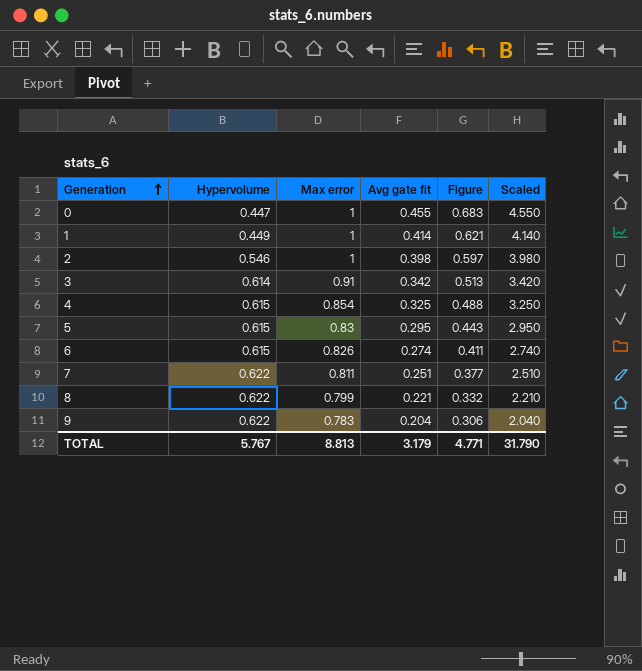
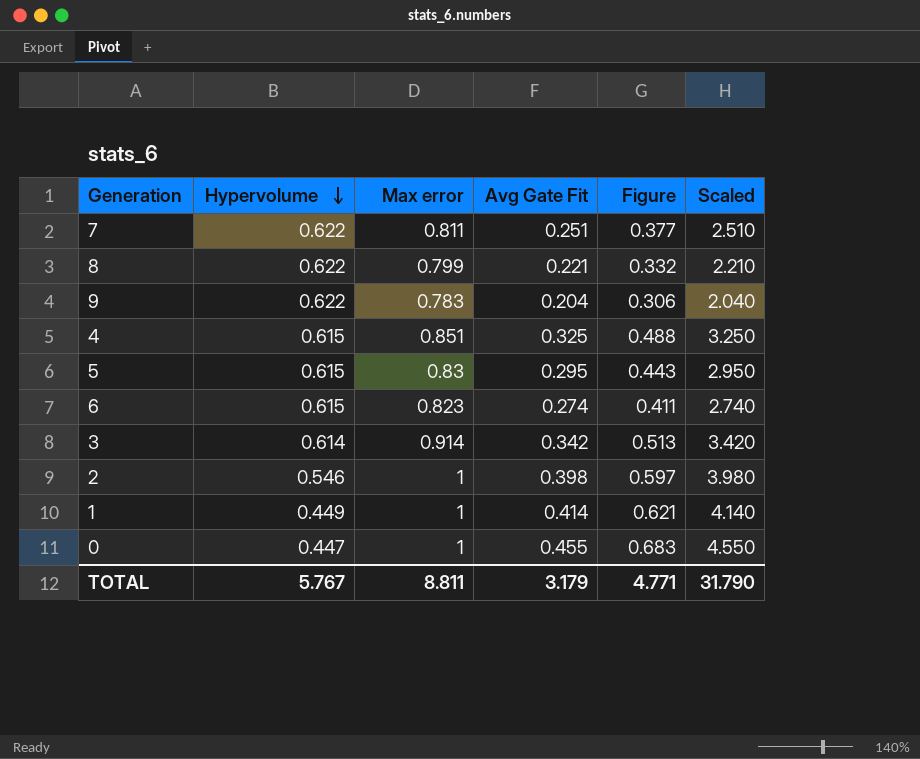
row order: Generation ascending -> Hypervolume descending
column name: Avg gate fit -> Avg Gate Fit
4 | Max error: 0.854 -> 0.851
6 | Max error: 0.826 -> 0.823
3 | Max error: 0.91 -> 0.914
TOTAL | Max error: 8.813 -> 8.811

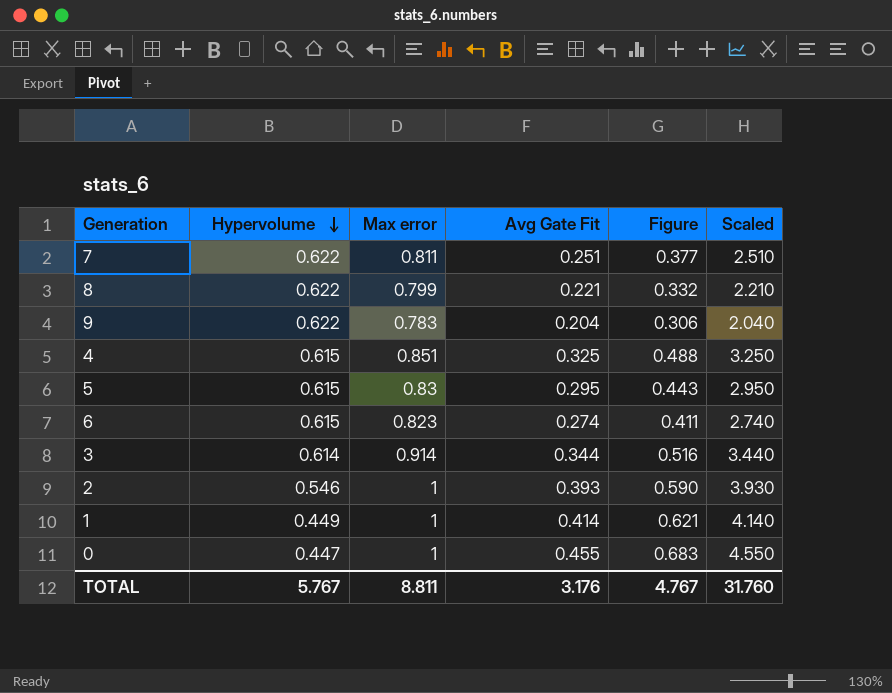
3 | Avg Gate Fit: 0.342 -> 0.344
3 | Figure: 0.513 -> 0.516
3 | Scaled: 3.420 -> 3.440
2 | Avg Gate Fit: 0.398 -> 0.393
2 | Figure: 0.597 -> 0.590
2 | Scaled: 3.980 -> 3.930
TOTAL | Avg Gate Fit: 3.179 -> 3.176
TOTAL | Figure: 4.771 -> 4.767
TOTAL | Scaled: 31.790 -> 31.760

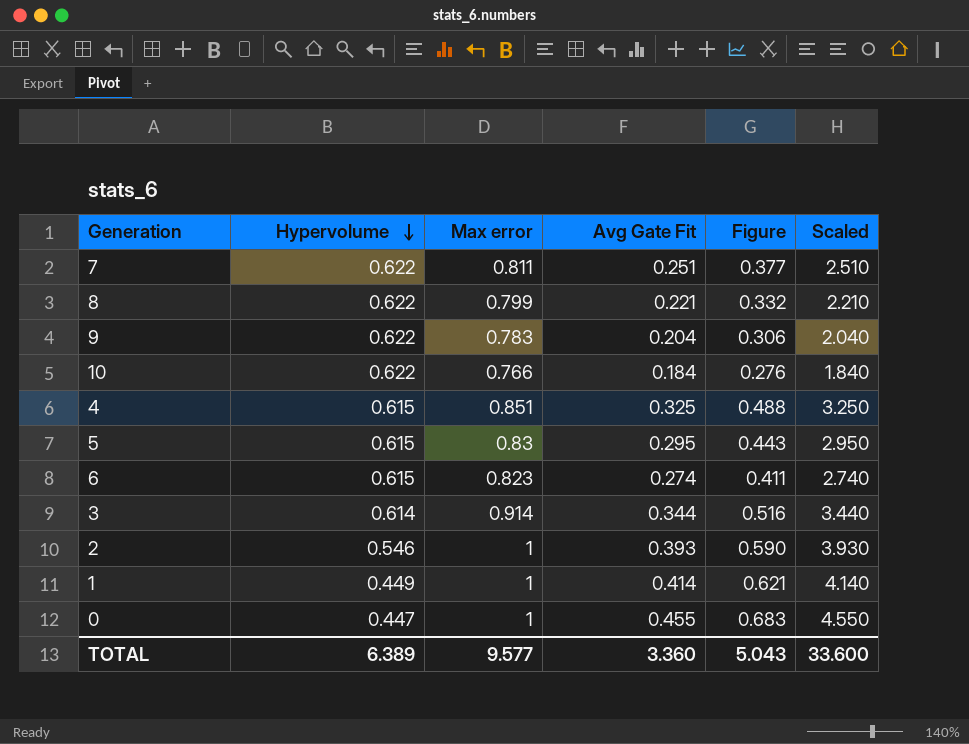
row 10: none -> 0.622 | 0.766 | 0.184 | 0.276 | 1.840
TOTAL | Hypervolume: 5.767 -> 6.389
TOTAL | Max error: 8.811 -> 9.577
TOTAL | Avg Gate Fit: 3.176 -> 3.360
TOTAL | Figure: 4.767 -> 5.043
TOTAL | Scaled: 31.760 -> 33.600

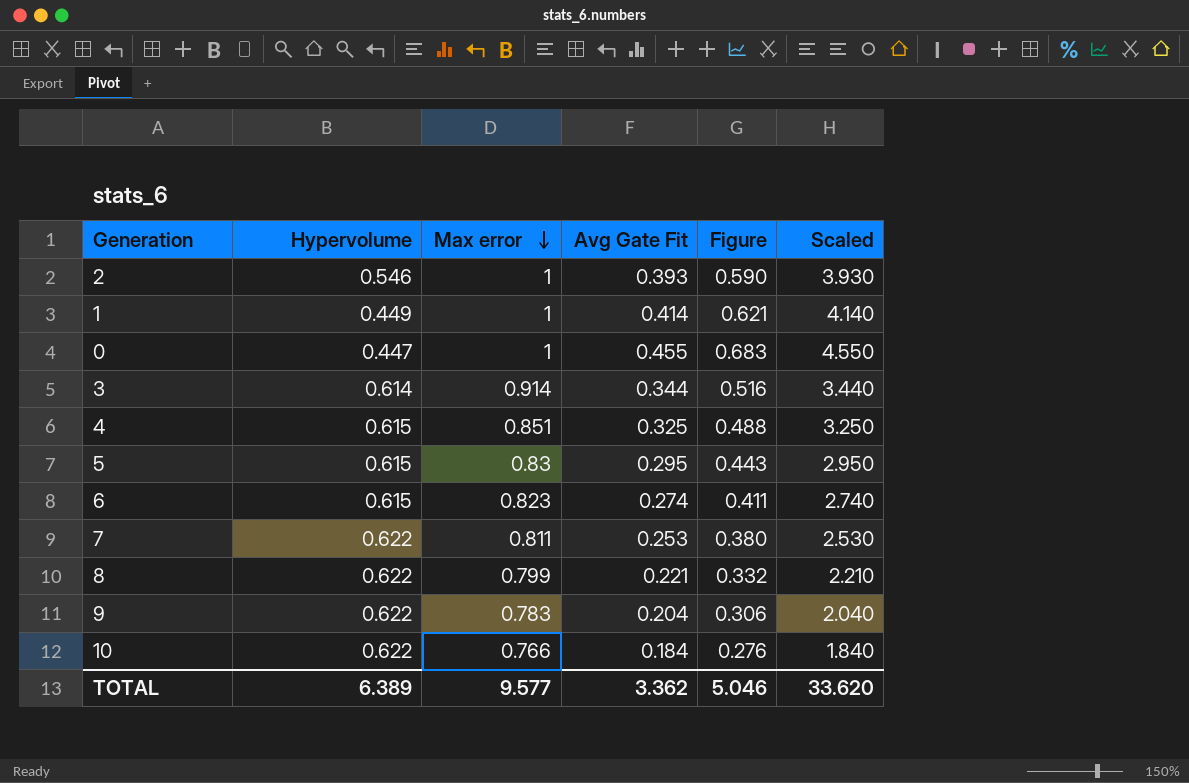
row order: Hypervolume descending -> Max error descending
7 | Avg Gate Fit: 0.251 -> 0.253
7 | Figure: 0.377 -> 0.380
7 | Scaled: 2.510 -> 2.530
TOTAL | Avg Gate Fit: 3.360 -> 3.362
TOTAL | Figure: 5.043 -> 5.046
TOTAL | Scaled: 33.600 -> 33.620

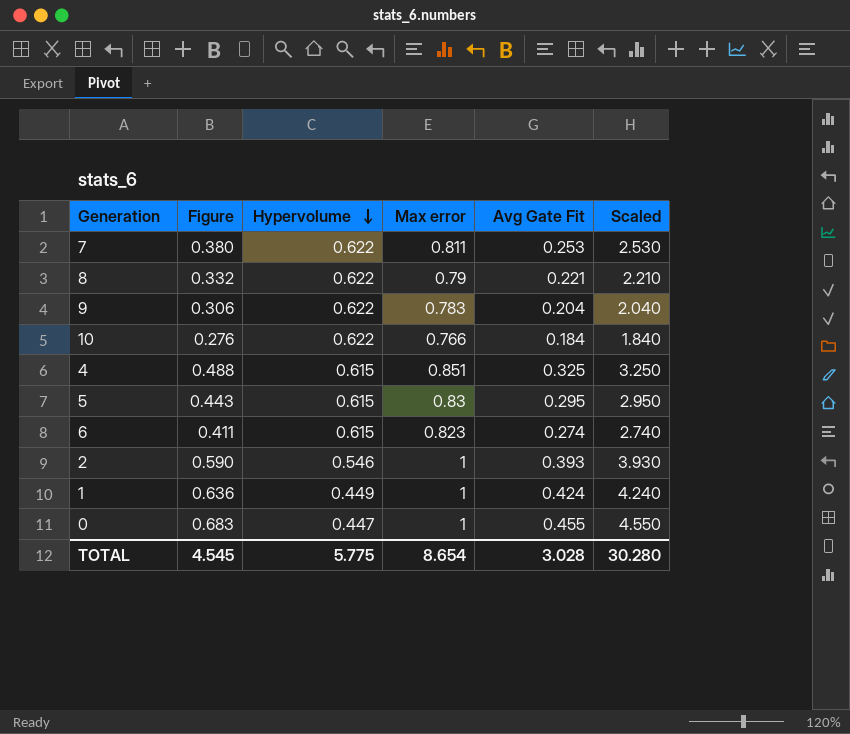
row order: Max error descending -> Hypervolume descending
column Figure | position: 5 -> 2
row 3: 0.614 | 0.914 | 0.344 | 0.516 | 3.440 -> none
8 | Max error: 0.799 -> 0.79
1 | Figure: 0.621 -> 0.636
1 | Avg Gate Fit: 0.414 -> 0.424
1 | Scaled: 4.140 -> 4.240
TOTAL | Figure: 5.046 -> 4.545
TOTAL | Hypervolume: 6.389 -> 5.775
TOTAL | Max error: 9.577 -> 8.654
TOTAL | Avg Gate Fit: 3.362 -> 3.028
TOTAL | Scaled: 33.620 -> 30.280

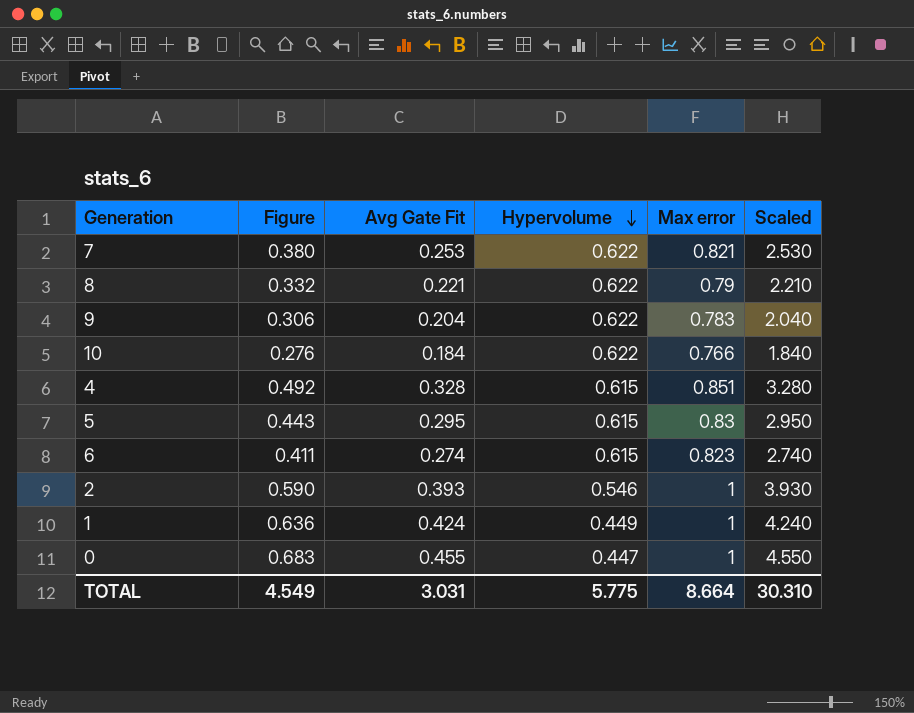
column Avg Gate Fit | position: 5 -> 3
7 | Max error: 0.811 -> 0.821
4 | Figure: 0.488 -> 0.492
4 | Avg Gate Fit: 0.325 -> 0.328
4 | Scaled: 3.250 -> 3.280
TOTAL | Figure: 4.545 -> 4.549
TOTAL | Avg Gate Fit: 3.028 -> 3.031
TOTAL | Max error: 8.654 -> 8.664
TOTAL | Scaled: 30.280 -> 30.310

